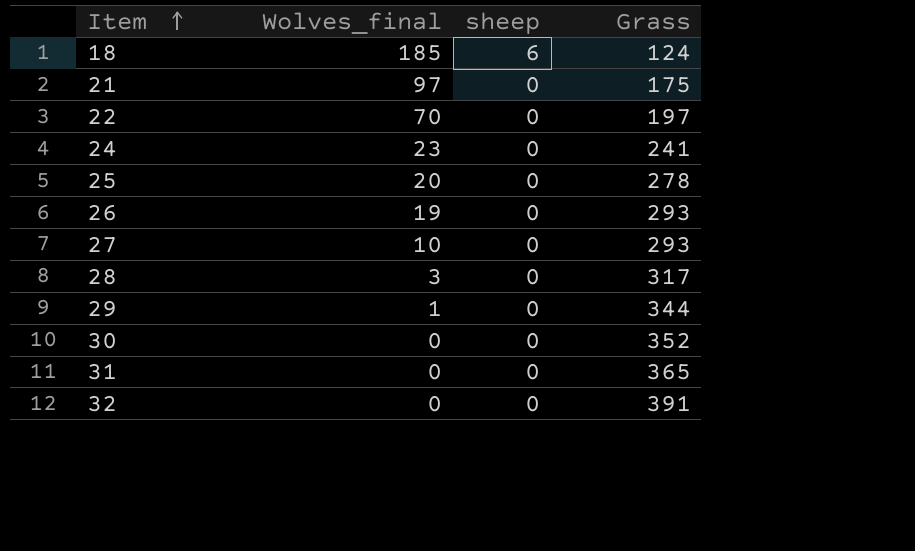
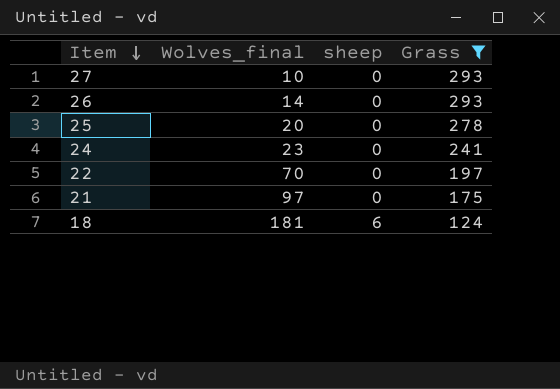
filter: none -> Grass <= 293
row order: Item ascending -> Item descending
26 | Wolves_final: 19 -> 14
18 | Wolves_final: 185 -> 181

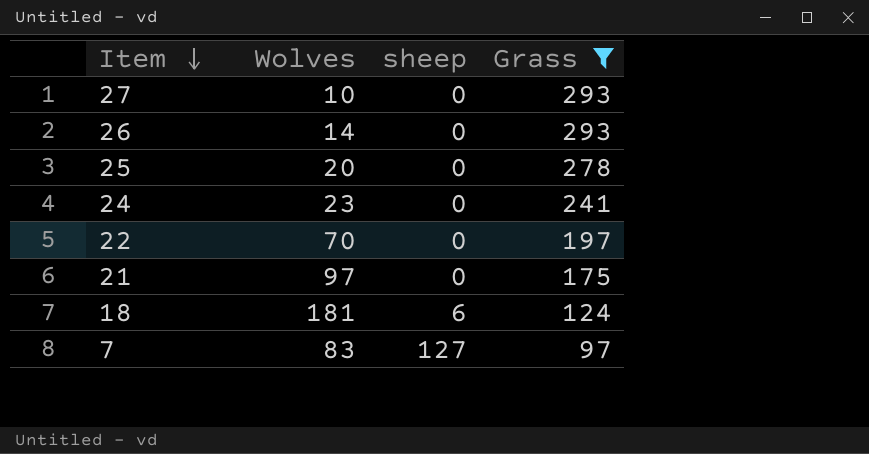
column name: Wolves_final -> Wolves
row 7: none -> 83 | 127 | 97

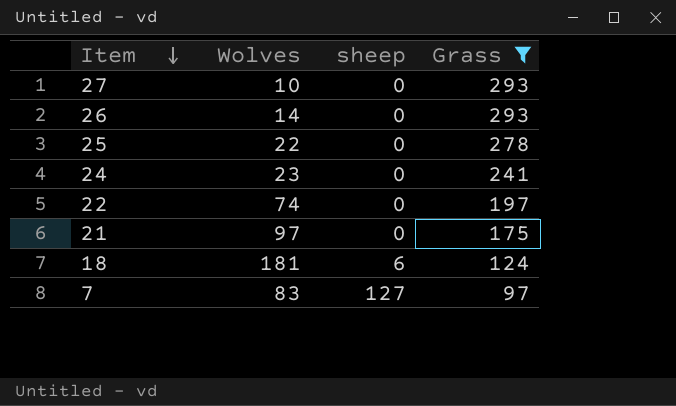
25 | Wolves: 20 -> 22
22 | Wolves: 70 -> 74

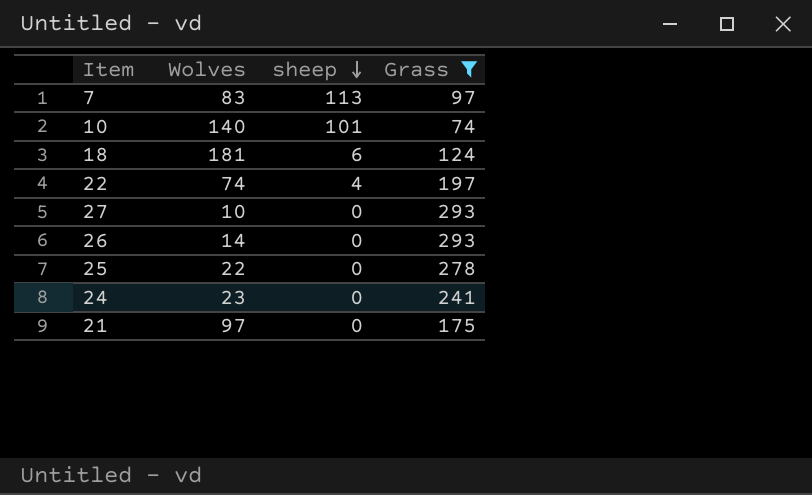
row order: Item descending -> sheep descending
7 | sheep: 127 -> 113
row 10: none -> 140 | 101 | 74
22 | sheep: 0 -> 4

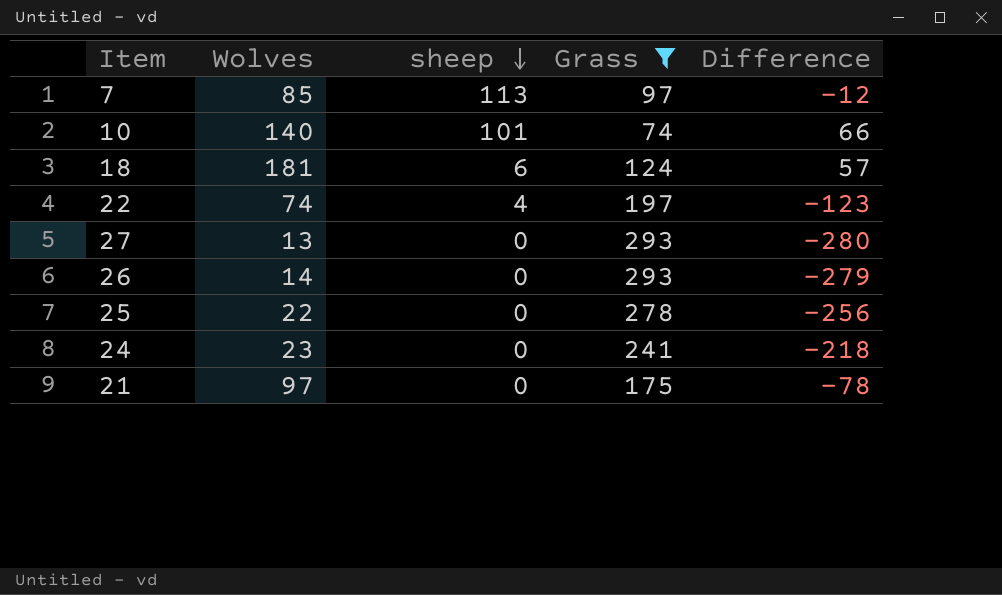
column Difference | formula: none -> [Wolves] - [Grass]
7 | Wolves: 83 -> 85
27 | Wolves: 10 -> 13

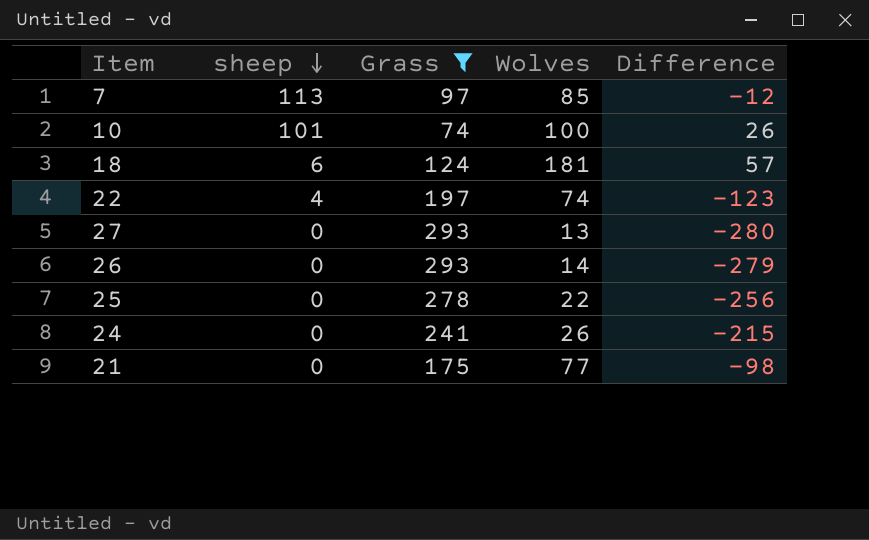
column Wolves | position: 2 -> 4
10 | Wolves: 140 -> 100
10 | Difference: 66 -> 26
24 | Wolves: 23 -> 26
24 | Difference: -218 -> -215
21 | Wolves: 97 -> 77
21 | Difference: -78 -> -98

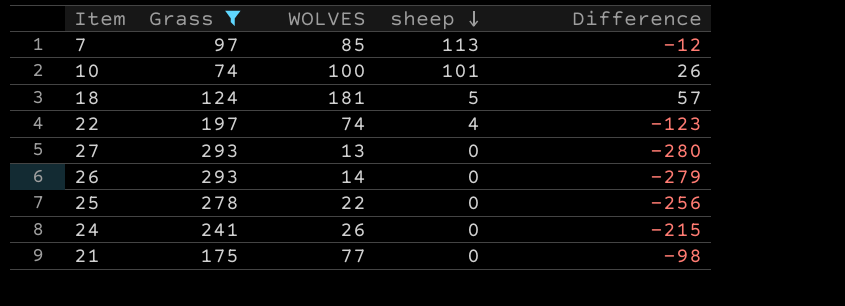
column name: Wolves -> WOLVES
column sheep | position: 2 -> 4
18 | sheep: 6 -> 5

